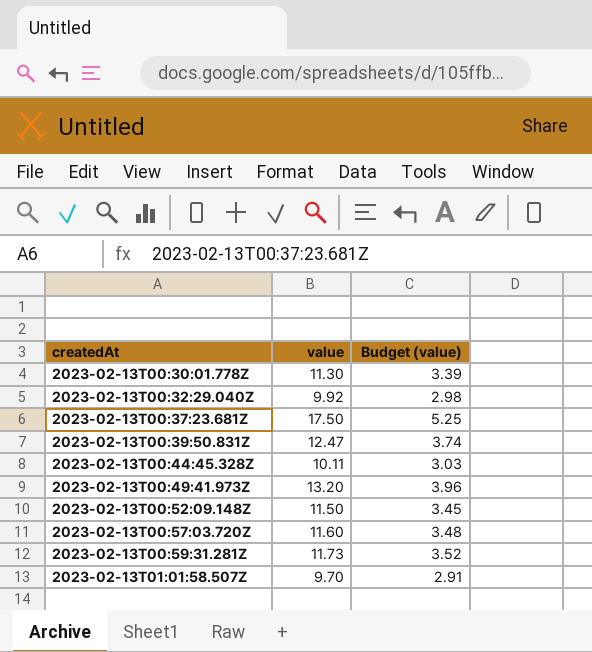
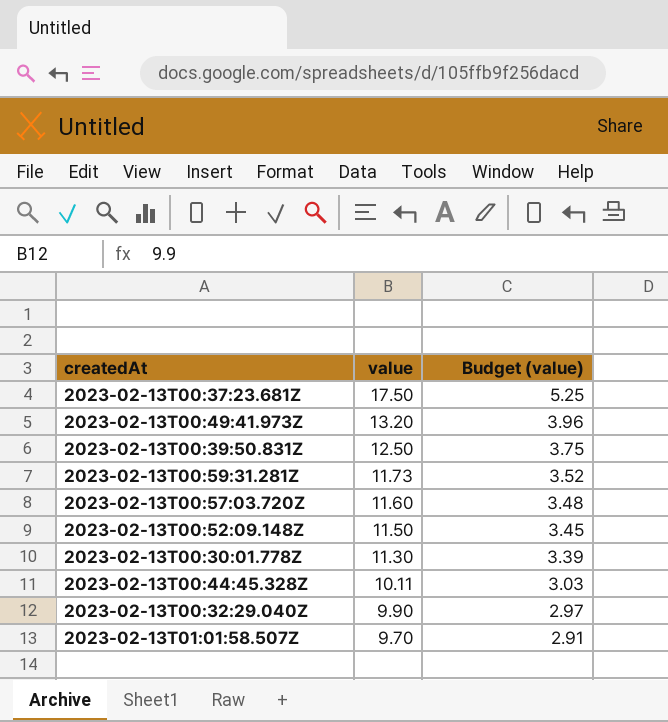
row order: createdAt ascending -> value descending
2023-02-13T00:39:50.831Z | value: 12.47 -> 12.50
2023-02-13T00:39:50.831Z | Budget (value): 3.74 -> 3.75
2023-02-13T00:32:29.040Z | value: 9.92 -> 9.90
2023-02-13T00:32:29.040Z | Budget (value): 2.98 -> 2.97

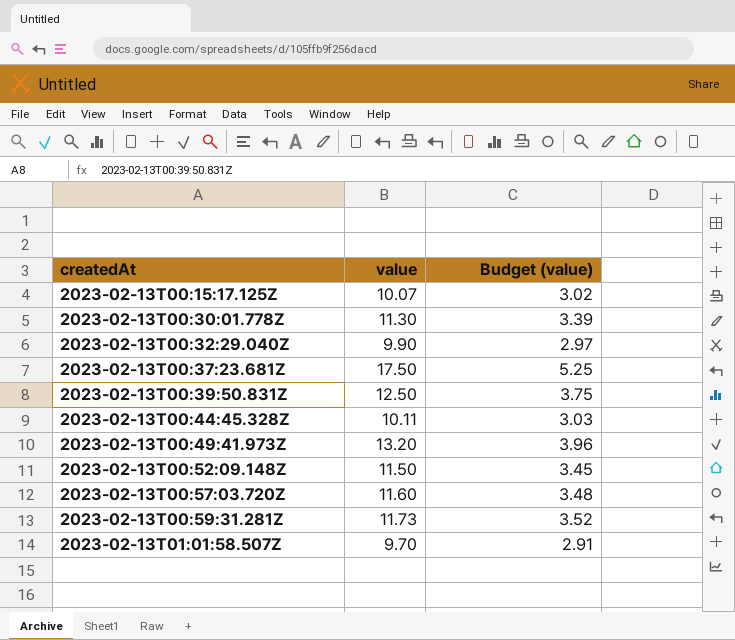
row order: value descending -> createdAt ascending
row 2023-02-13T00:15:17.125Z: none -> 10.07 | 3.02

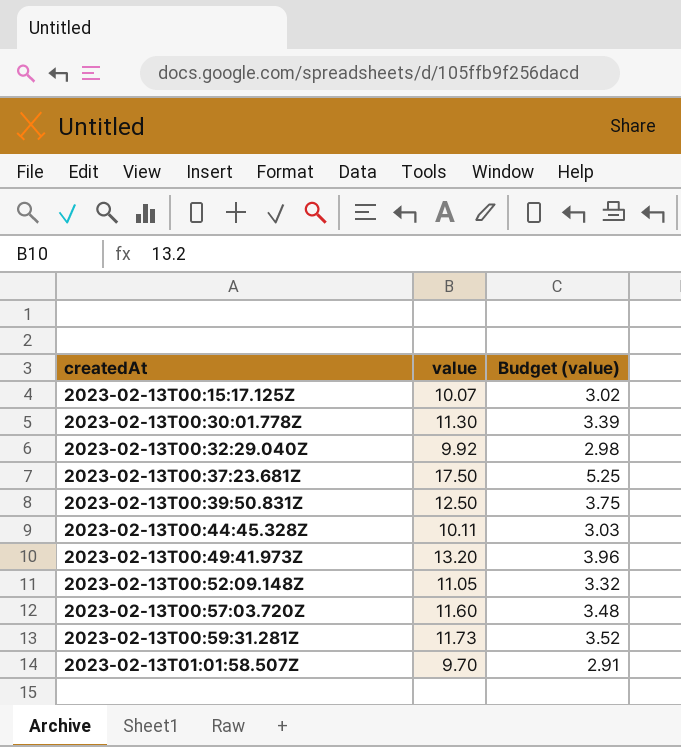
2023-02-13T00:32:29.040Z | value: 9.90 -> 9.92
2023-02-13T00:32:29.040Z | Budget (value): 2.97 -> 2.98
2023-02-13T00:52:09.148Z | value: 11.50 -> 11.05
2023-02-13T00:52:09.148Z | Budget (value): 3.45 -> 3.32

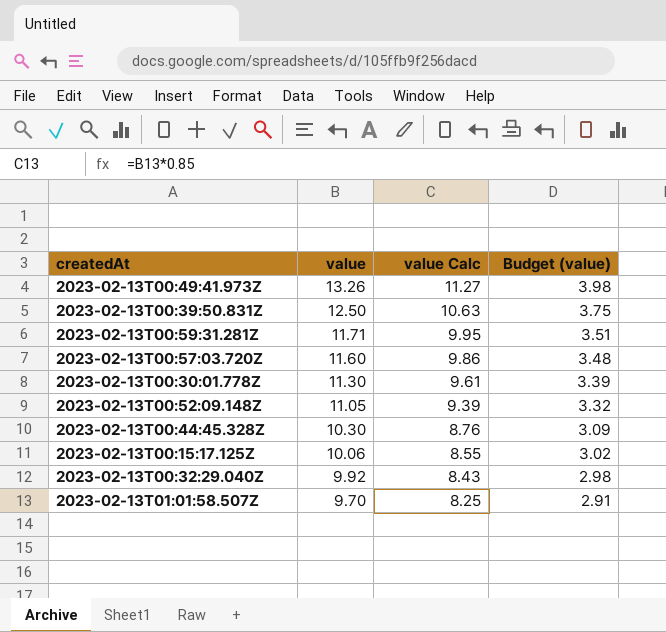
row order: createdAt ascending -> value descending
column value Calc | formula: none -> [value] * 0.85
row 2023-02-13T00:37:23.681Z: 17.50 | 5.25 -> none
2023-02-13T00:49:41.973Z | value: 13.20 -> 13.26
2023-02-13T00:49:41.973Z | Budget (value): 3.96 -> 3.98
2023-02-13T00:59:31.281Z | value: 11.73 -> 11.71
2023-02-13T00:59:31.281Z | Budget (value): 3.52 -> 3.51
2023-02-13T00:44:45.328Z | value: 10.11 -> 10.30
2023-02-13T00:44:45.328Z | Budget (value): 3.03 -> 3.09
2023-02-13T00:15:17.125Z | value: 10.07 -> 10.06

